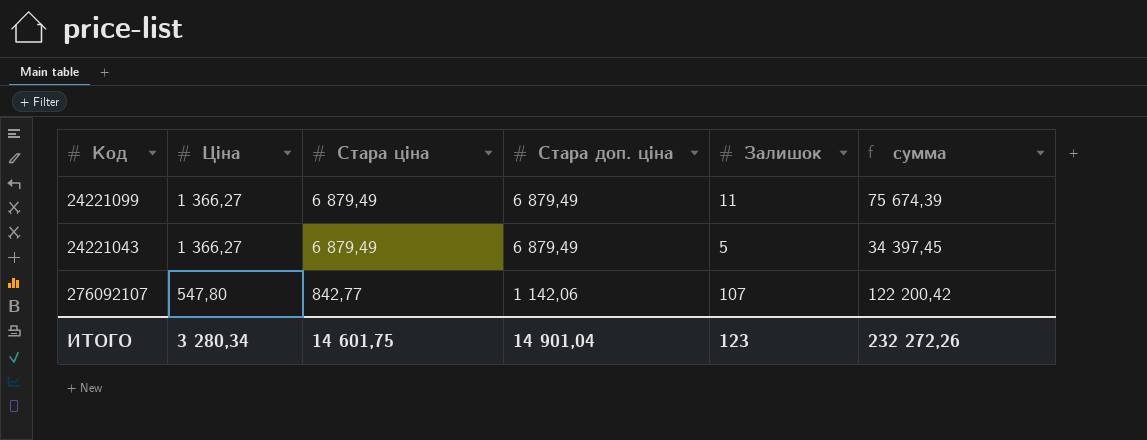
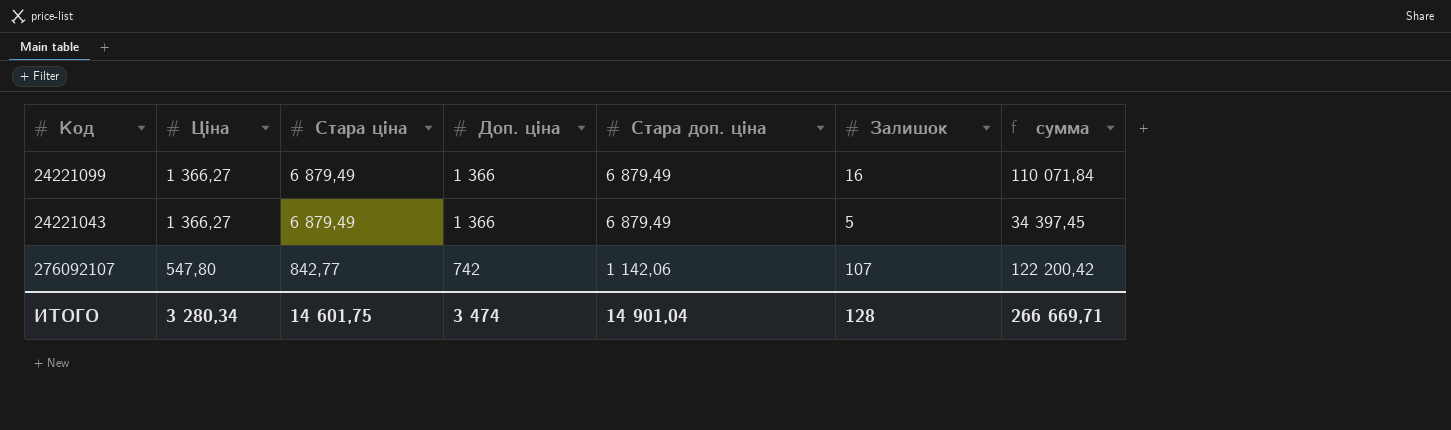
column Доп. ціна | position: none -> 4
24221099 | Залишок: 11 -> 16
24221099 | сумма: 75 674,39 -> 110 071,84
ИТОГО | Залишок: 123 -> 128
ИТОГО | сумма: 232 272,26 -> 266 669,71

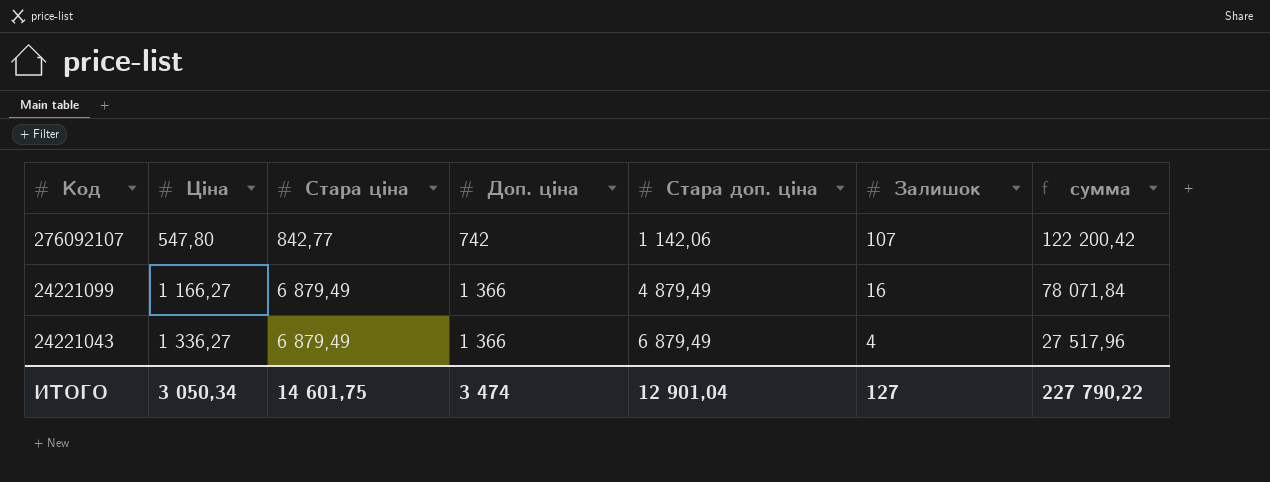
row order: Ціна descending -> Код descending
24221099 | Ціна: 1 366,27 -> 1 166,27
24221099 | Стара доп. ціна: 6 879,49 -> 4 879,49
24221099 | сумма: 110 071,84 -> 78 071,84
24221043 | Ціна: 1 366,27 -> 1 336,27
24221043 | Залишок: 5 -> 4
24221043 | сумма: 34 397,45 -> 27 517,96
ИТОГО | Ціна: 3 280,34 -> 3 050,34
ИТОГО | Стара доп. ціна: 14 901,04 -> 12 901,04
ИТОГО | Залишок: 128 -> 127
ИТОГО | сумма: 266 669,71 -> 227 790,22

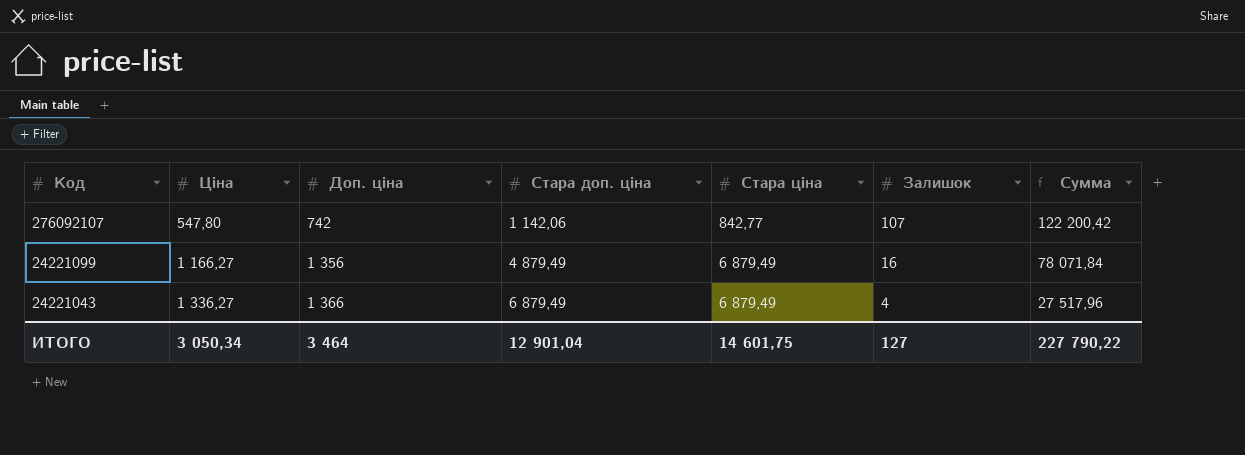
column Стара ціна | position: 3 -> 5
column name: сумма -> Сумма
24221099 | Доп. ціна: 1 366 -> 1 356
ИТОГО | Доп. ціна: 3 474 -> 3 464

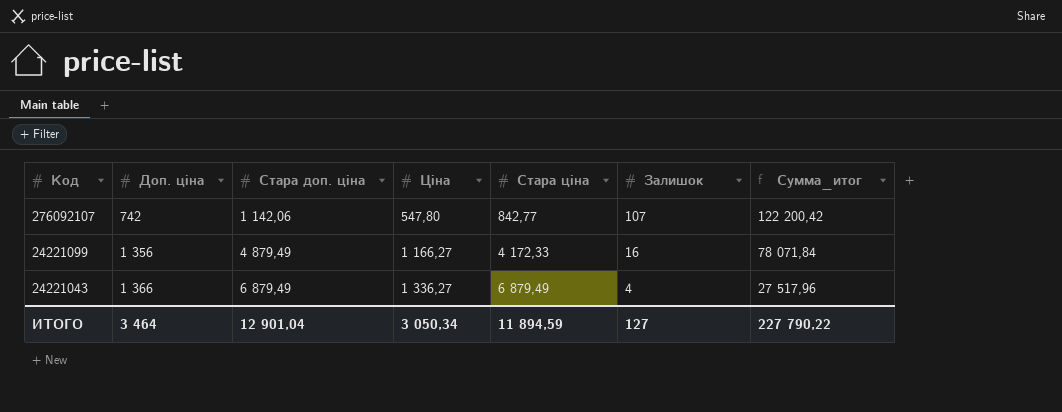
column Ціна | position: 2 -> 4
column name: Сумма -> Сумма_итог
24221099 | Стара ціна: 6 879,49 -> 4 172,33
ИТОГО | Стара ціна: 14 601,75 -> 11 894,59

